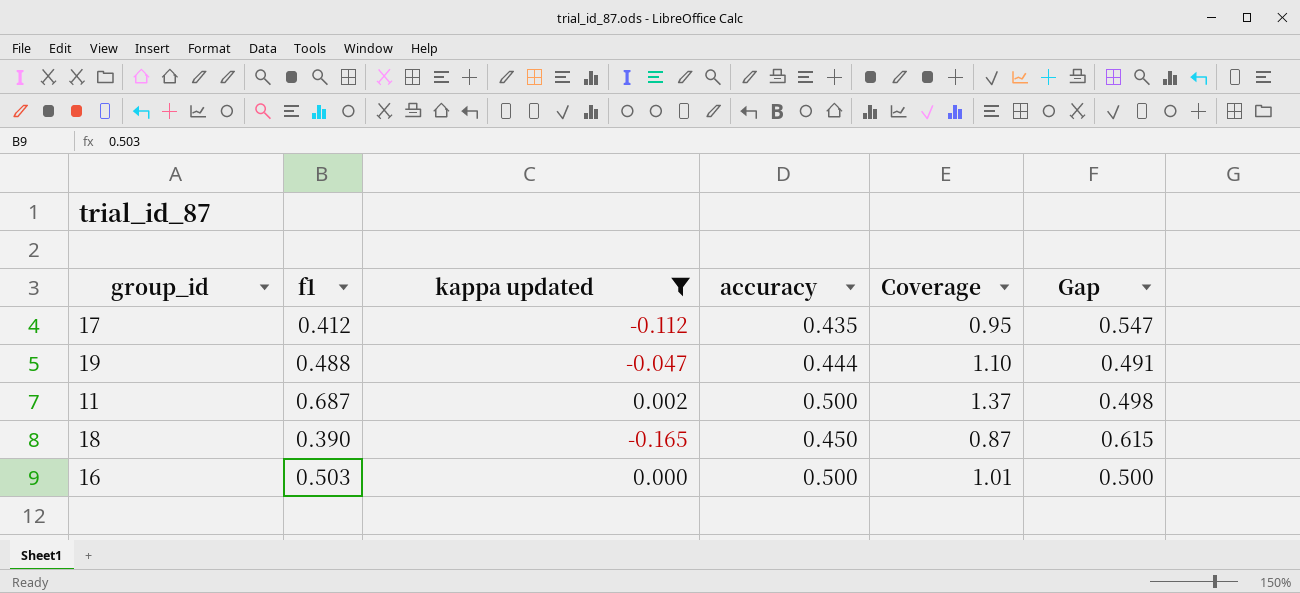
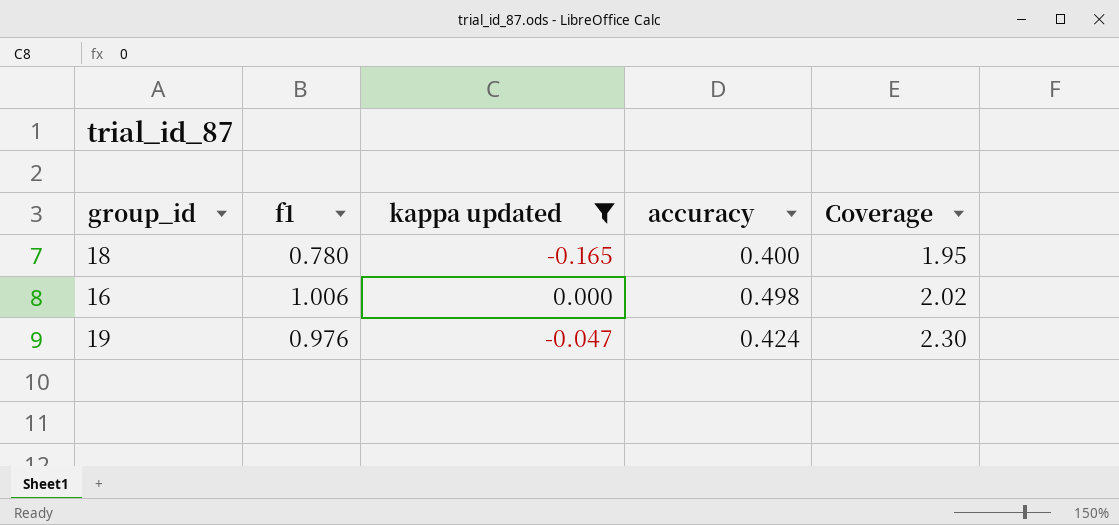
row order: none -> Coverage ascending
column Gap | formula: [accuracy] - [kappa updated] -> none
row 17: 0.412 | -0.112 | 0.435 | 0.95 | 0.547 -> none
row 11: 0.687 | 0.002 | 0.500 | 1.37 | 0.498 -> none
18 | f1: 0.390 -> 0.780
18 | accuracy: 0.450 -> 0.400
18 | Coverage: 0.87 -> 1.95
16 | f1: 0.503 -> 1.006
16 | accuracy: 0.500 -> 0.498
16 | Coverage: 1.01 -> 2.02
19 | f1: 0.488 -> 0.976
19 | accuracy: 0.444 -> 0.424
19 | Coverage: 1.10 -> 2.30

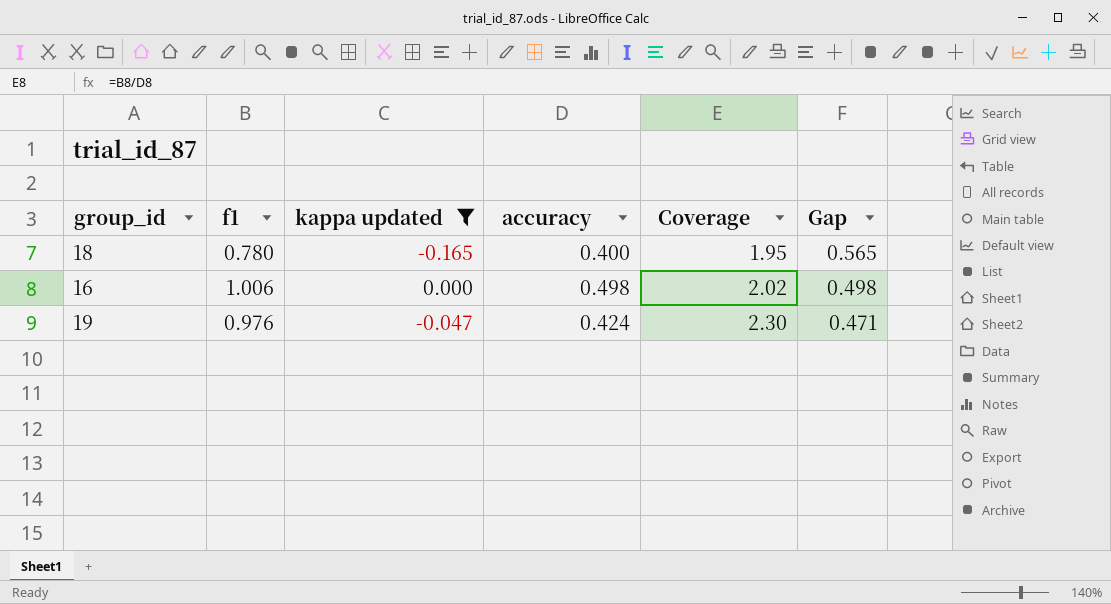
column Gap | formula: none -> [accuracy] - [kappa updated]

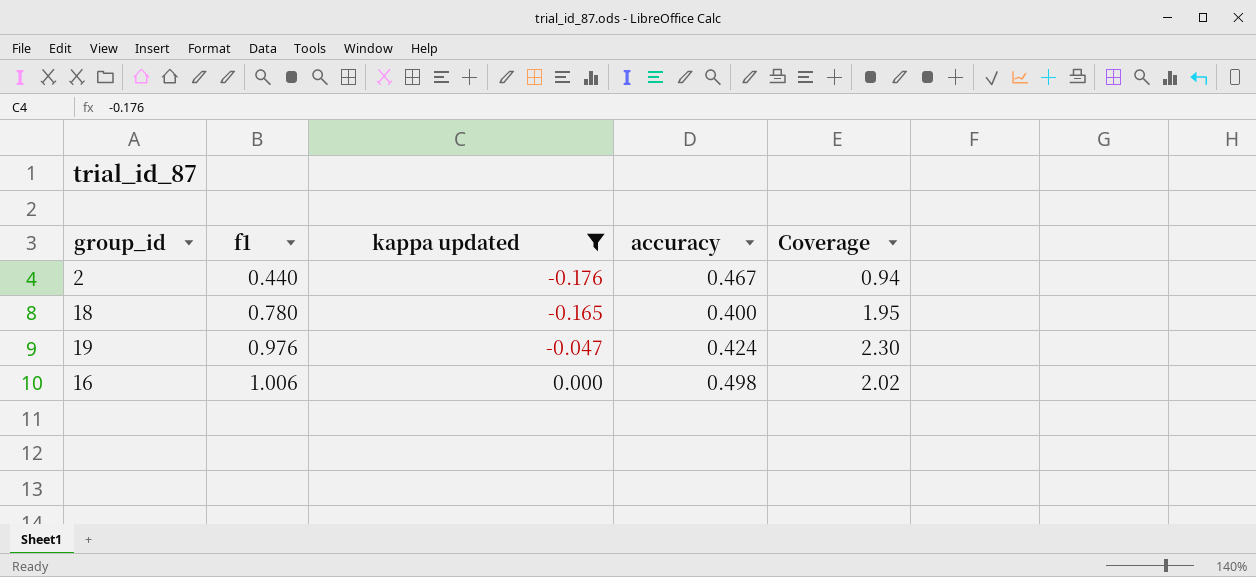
row order: Coverage ascending -> f1 ascending
column Gap | formula: [accuracy] - [kappa updated] -> none
row 2: none -> 0.440 | -0.176 | 0.467 | 0.94

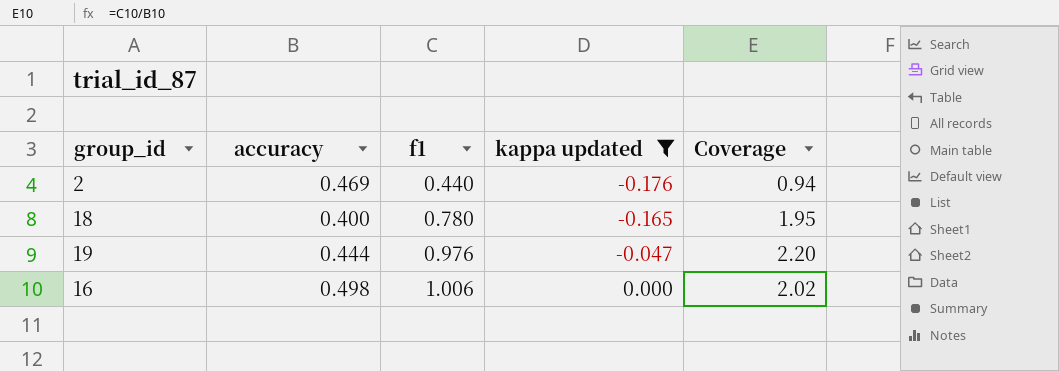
column accuracy | position: 4 -> 2
2 | accuracy: 0.467 -> 0.469
19 | accuracy: 0.424 -> 0.444
19 | Coverage: 2.30 -> 2.20

